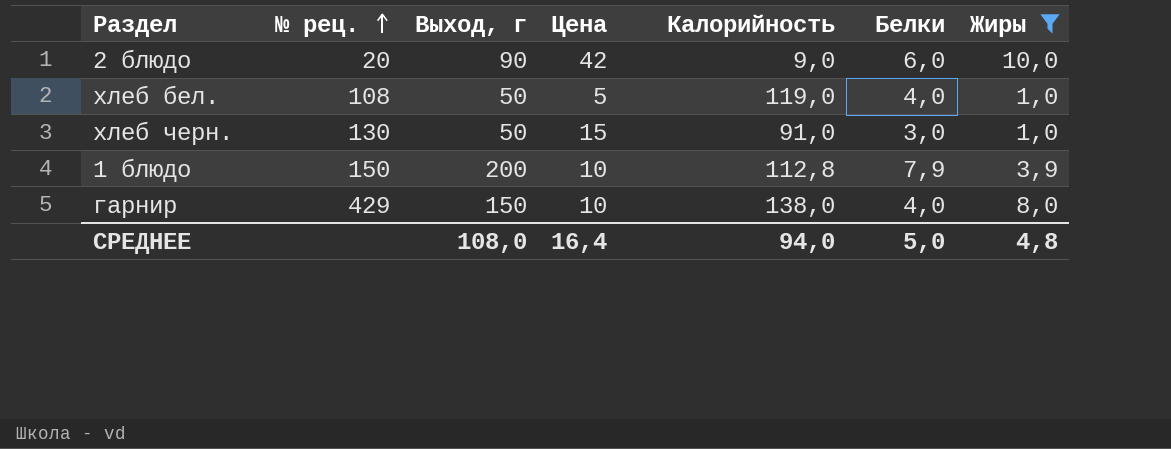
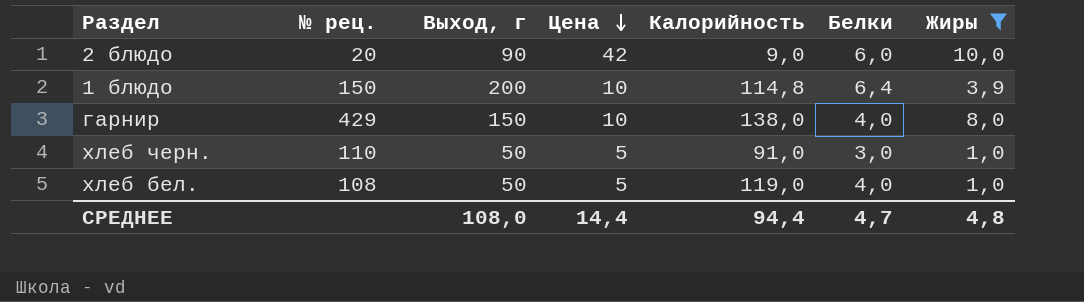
row order: № рец. ascending -> Цена descending
1 блюдо | Калорийность: 112,8 -> 114,8
1 блюдо | Белки: 7,9 -> 6,4
хлеб черн. | № рец.: 130 -> 110
хлеб черн. | Цена: 15 -> 5
СРЕДНЕЕ | Цена: 16,4 -> 14,4
СРЕДНЕЕ | Калорийность: 94,0 -> 94,4
СРЕДНЕЕ | Белки: 5,0 -> 4,7

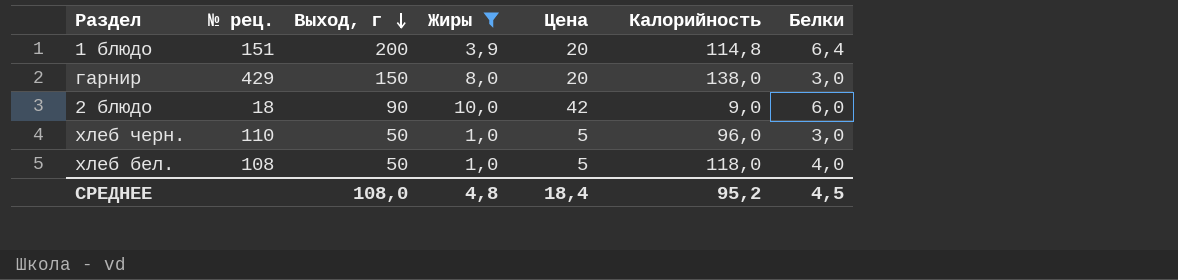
row order: Цена descending -> Выход, г descending
column Жиры | position: 7 -> 4
1 блюдо | № рец.: 150 -> 151
1 блюдо | Цена: 10 -> 20
гарнир | Цена: 10 -> 20
гарнир | Белки: 4,0 -> 3,0
2 блюдо | № рец.: 20 -> 18
хлеб черн. | Калорийность: 91,0 -> 96,0
хлеб бел. | Калорийность: 119,0 -> 118,0
СРЕДНЕЕ | Цена: 14,4 -> 18,4
СРЕДНЕЕ | Калорийность: 94,4 -> 95,2
СРЕДНЕЕ | Белки: 4,7 -> 4,5

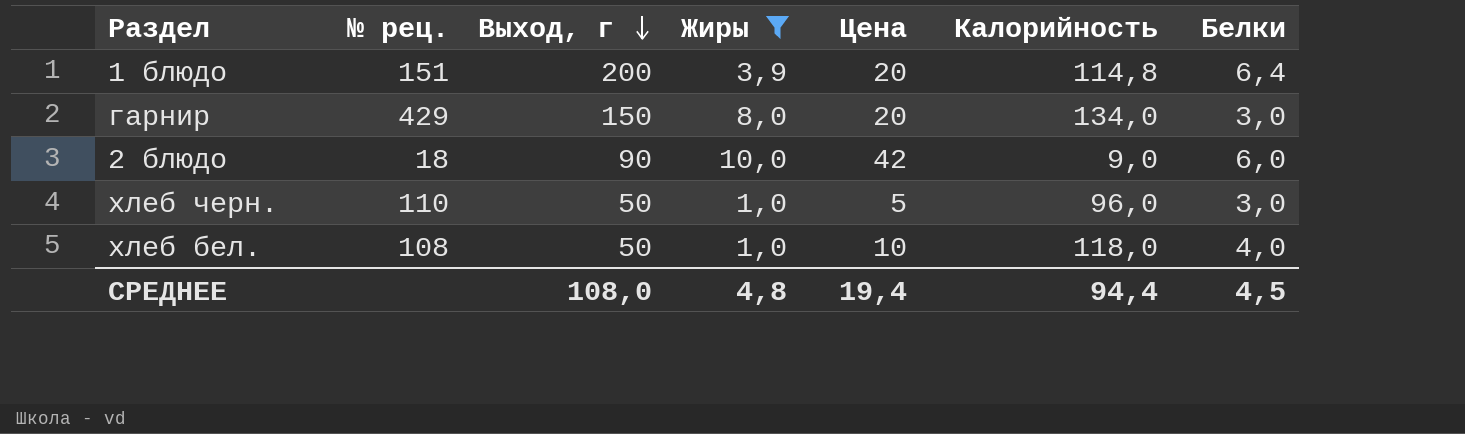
гарнир | Калорийность: 138,0 -> 134,0
хлеб бел. | Цена: 5 -> 10
СРЕДНЕЕ | Цена: 18,4 -> 19,4
СРЕДНЕЕ | Калорийность: 95,2 -> 94,4

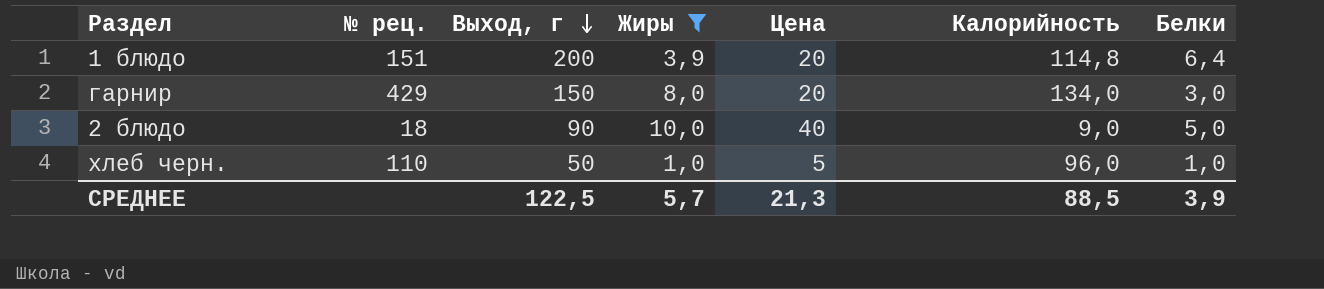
row хлеб бел.: 108 | 50 | 1,0 | 10 | 118,0 | 4,0 -> none
2 блюдо | Цена: 42 -> 40
2 блюдо | Белки: 6,0 -> 5,0
хлеб черн. | Белки: 3,0 -> 1,0
СРЕДНЕЕ | Выход, г: 108,0 -> 122,5
СРЕДНЕЕ | Жиры: 4,8 -> 5,7
СРЕДНЕЕ | Цена: 19,4 -> 21,3
СРЕДНЕЕ | Калорийность: 94,4 -> 88,5
СРЕДНЕЕ | Белки: 4,5 -> 3,9

